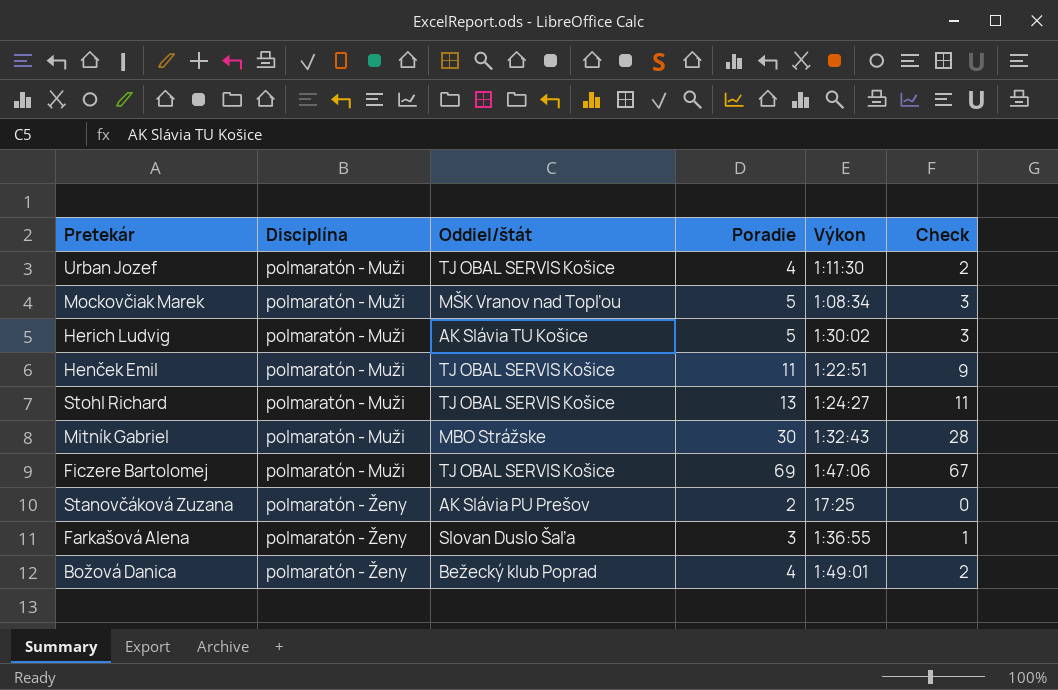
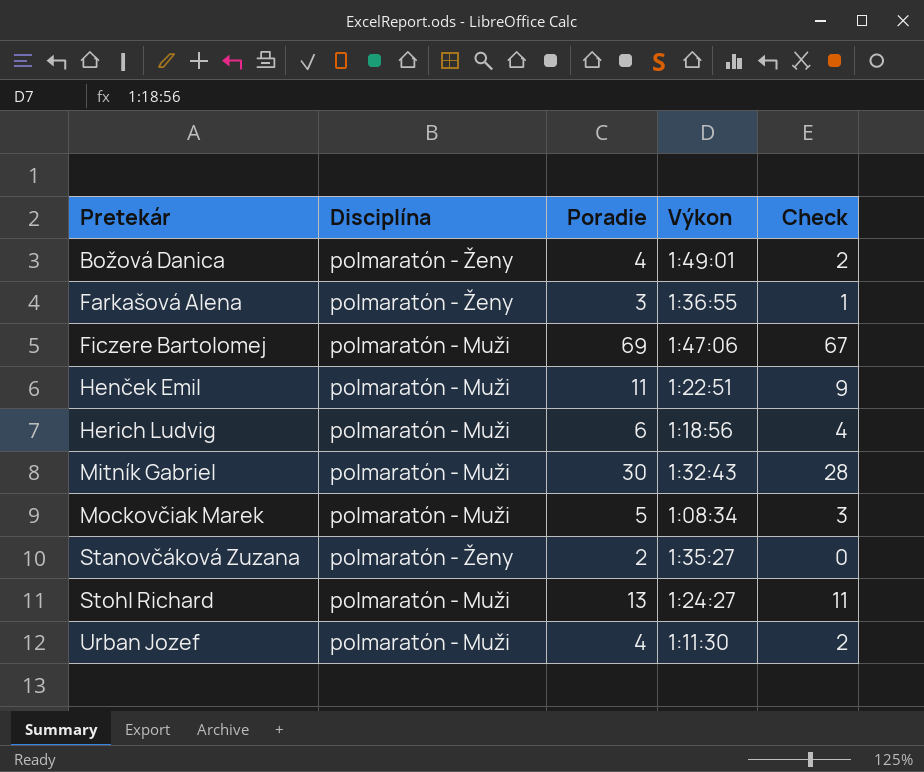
row order: Disciplína ascending -> Pretekár ascending
column Oddiel/štát | position: 3 -> none
Herich Ludvig | Poradie: 5 -> 6
Herich Ludvig | Výkon: 1:30:02 -> 1:18:56
Herich Ludvig | Check: 3 -> 4
Stanovčáková Zuzana | Výkon: 17:25 -> 1:35:27

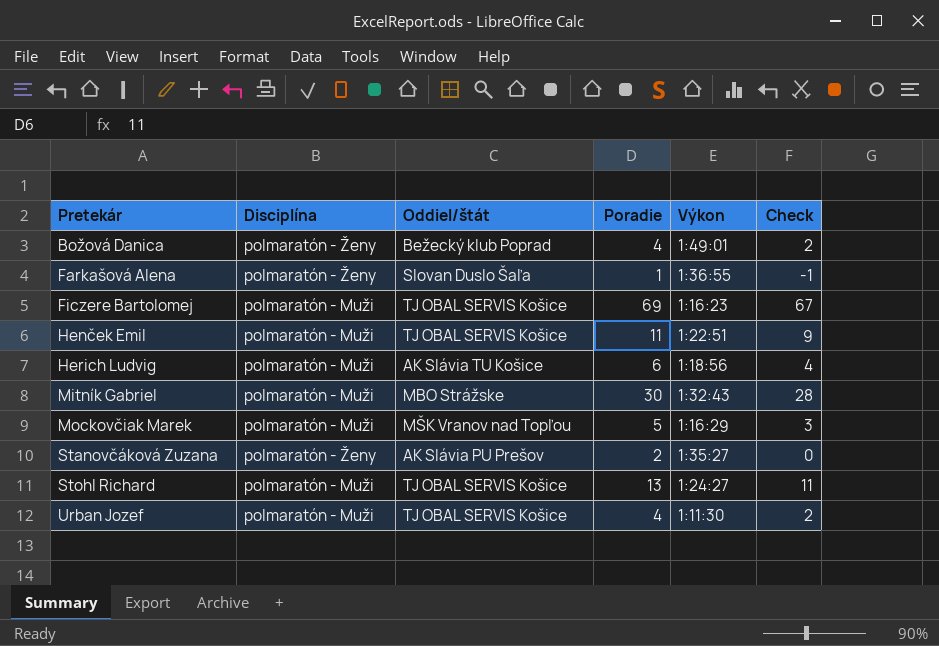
column Oddiel/štát | position: none -> 3
Farkašová Alena | Poradie: 3 -> 1
Farkašová Alena | Check: 1 -> -1
Ficzere Bartolomej | Výkon: 1:47:06 -> 1:16:23
Mockovčiak Marek | Výkon: 1:08:34 -> 1:16:29

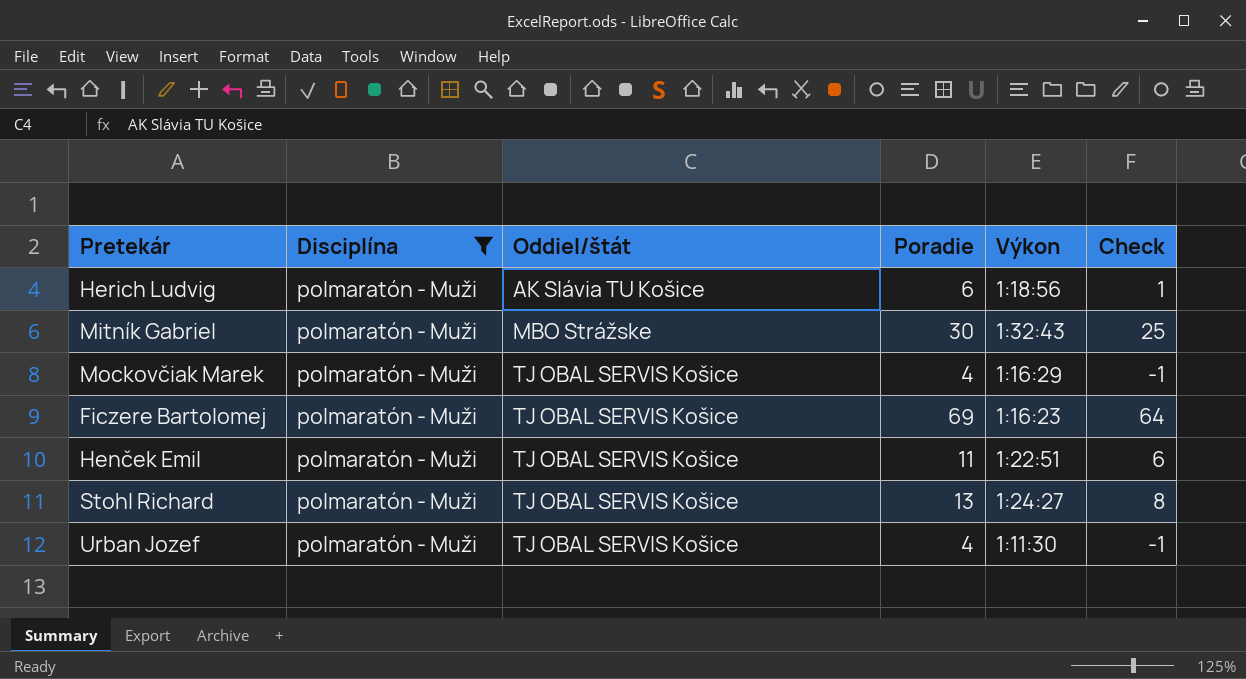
filter: none -> Disciplína = polmaratón - Muži
row order: Pretekár ascending -> Oddiel/štát ascending
column Check | formula: [Poradie] - 2 -> [Poradie] - 5
Mockovčiak Marek | Oddiel/štát: MŠK Vranov nad Topľou -> TJ OBAL SERVIS Košice
Mockovčiak Marek | Poradie: 5 -> 4

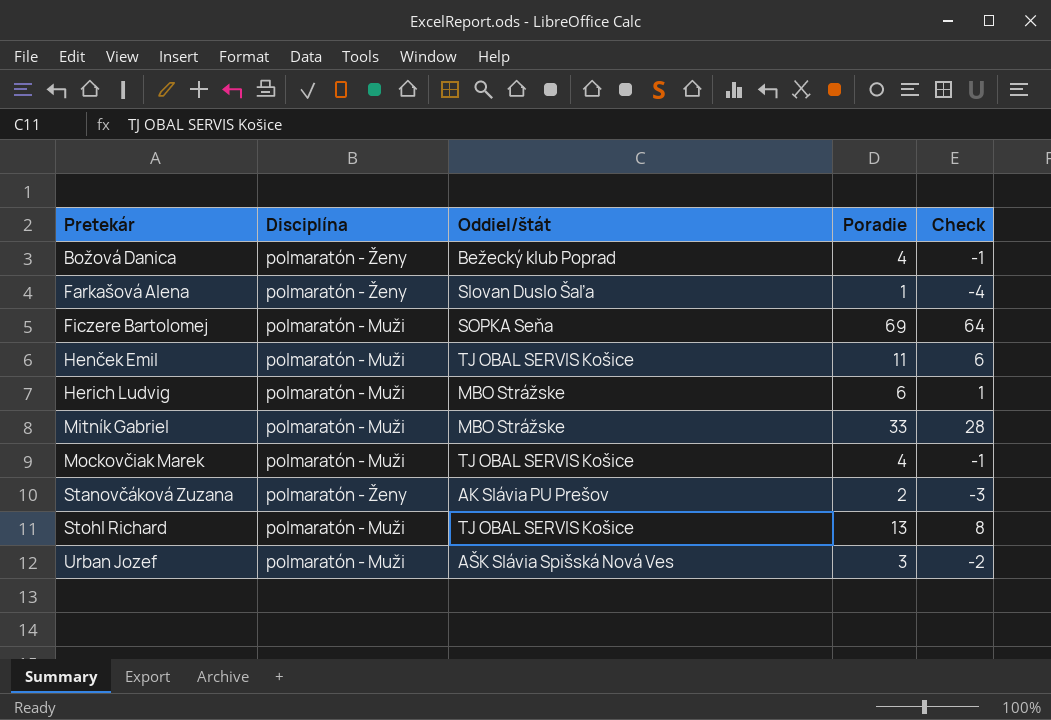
filter: Disciplína = polmaratón - Muži -> none
row order: Oddiel/štát ascending -> Pretekár ascending
column Výkon | position: 5 -> none
Ficzere Bartolomej | Oddiel/štát: TJ OBAL SERVIS Košice -> SOPKA Seňa
Herich Ludvig | Oddiel/štát: AK Slávia TU Košice -> MBO Strážske
Mitník Gabriel | Poradie: 30 -> 33
Mitník Gabriel | Check: 25 -> 28
Urban Jozef | Oddiel/štát: TJ OBAL SERVIS Košice -> AŠK Slávia Spišská Nová Ves
Urban Jozef | Poradie: 4 -> 3
Urban Jozef | Check: -1 -> -2

